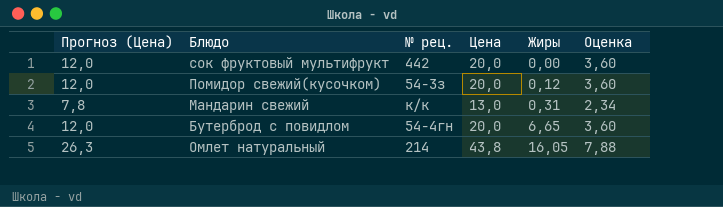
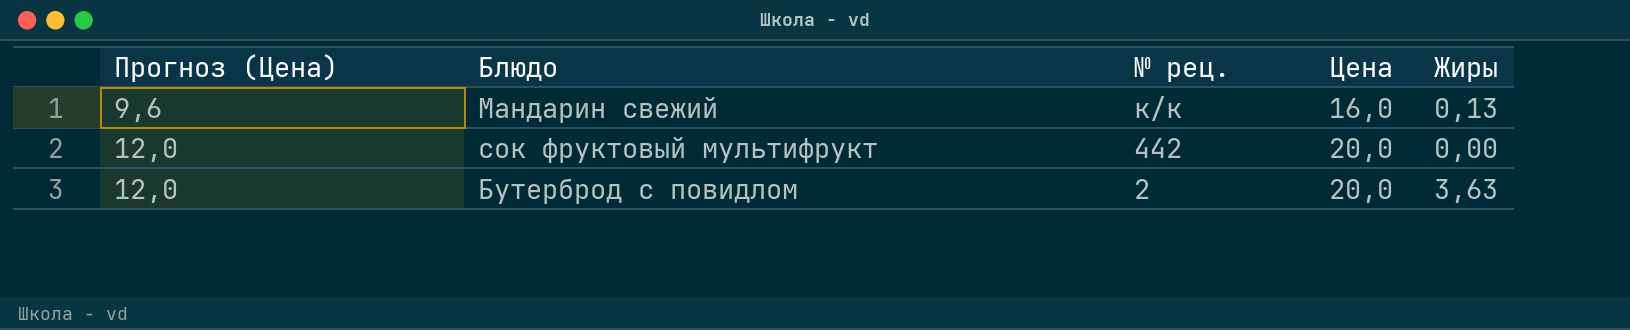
row order: Жиры ascending -> Прогноз (Цена) ascending
column Оценка | formula: [Цена] * 0,18 -> none
row Помидор свежий(кусочком): 12,0 | 54-3з | 20,0 | 0,12 | 3,60 -> none
row Омлет натуральный: 26,3 | 214 | 43,8 | 16,05 | 7,88 -> none
Мандарин свежий | Прогноз (Цена): 7,8 -> 9,6
Мандарин свежий | Цена: 13,0 -> 16,0
Мандарин свежий | Жиры: 0,31 -> 0,13
Бутерброд с повидлом | № рец.: 54-4гн -> 2
Бутерброд с повидлом | Жиры: 6,65 -> 3,63

